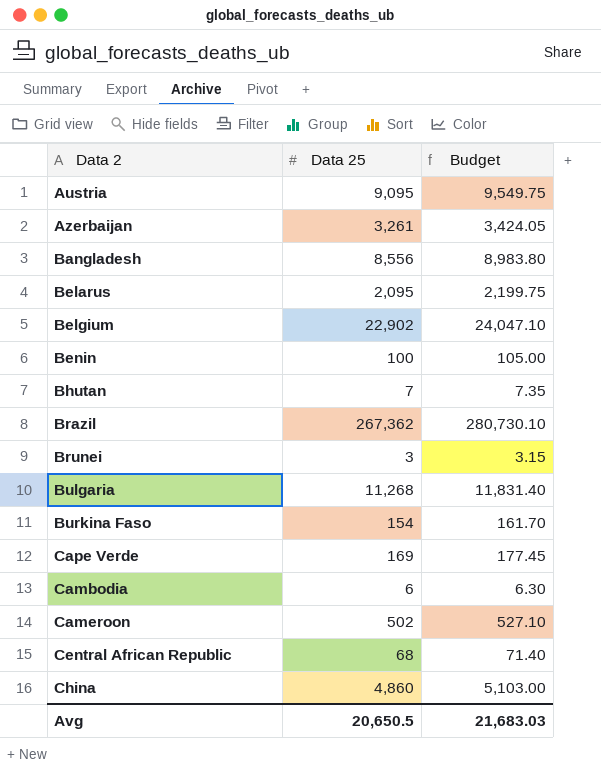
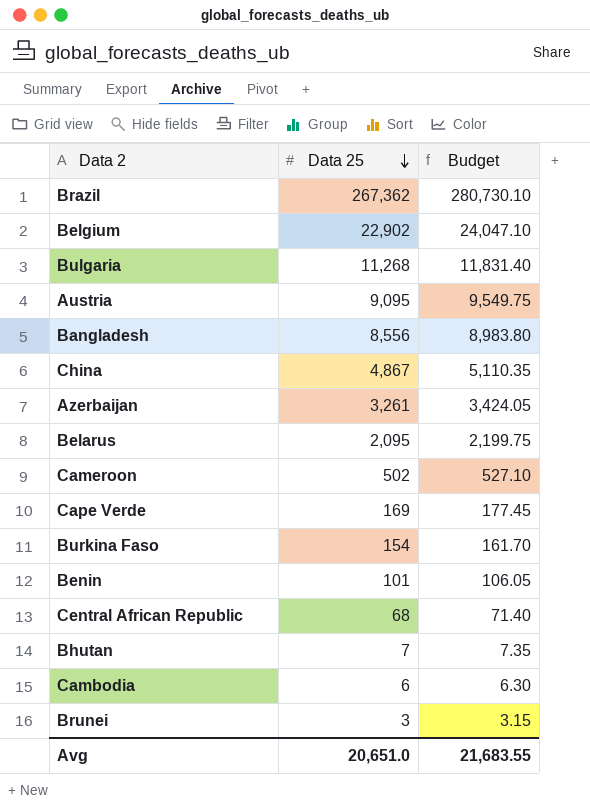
row order: none -> Data 25 descending
China | Data 25: 4,860 -> 4,867
China | Budget: 5,103.00 -> 5,110.35
Benin | Data 25: 100 -> 101
Benin | Budget: 105.00 -> 106.05
Avg | Data 25: 20,650.5 -> 20,651.0
Avg | Budget: 21,683.03 -> 21,683.55

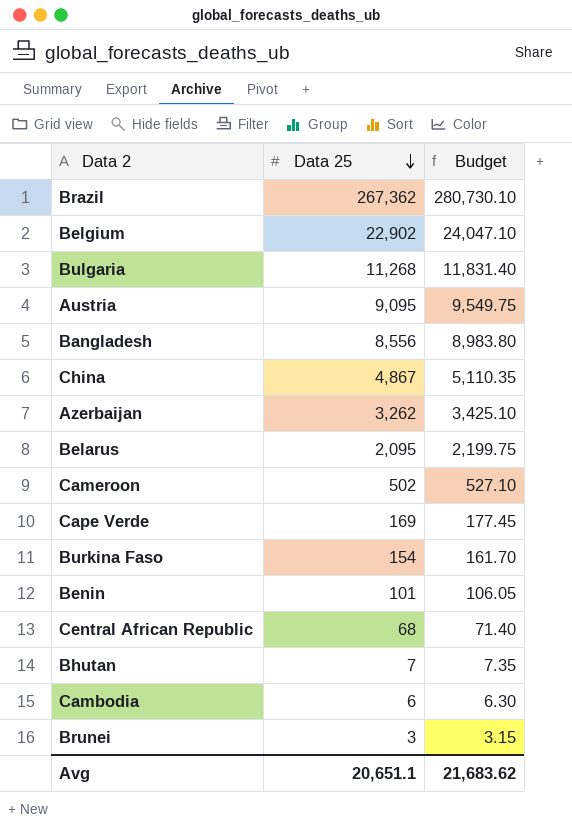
Azerbaijan | Data 25: 3,261 -> 3,262
Azerbaijan | Budget: 3,424.05 -> 3,425.10
Avg | Data 25: 20,651.0 -> 20,651.1
Avg | Budget: 21,683.55 -> 21,683.62

